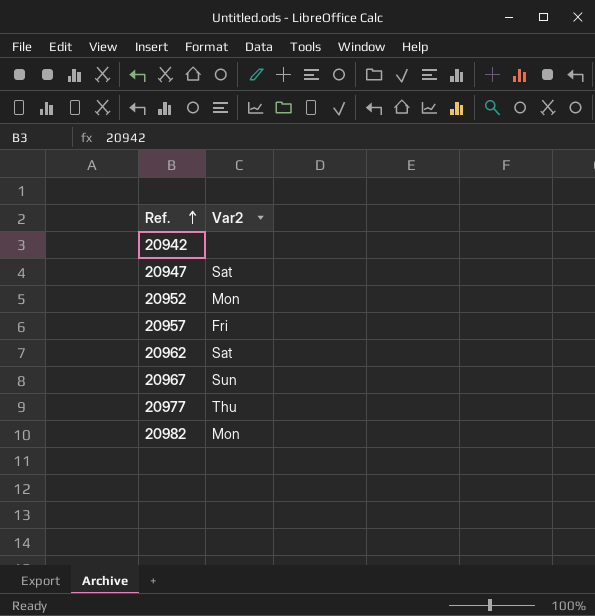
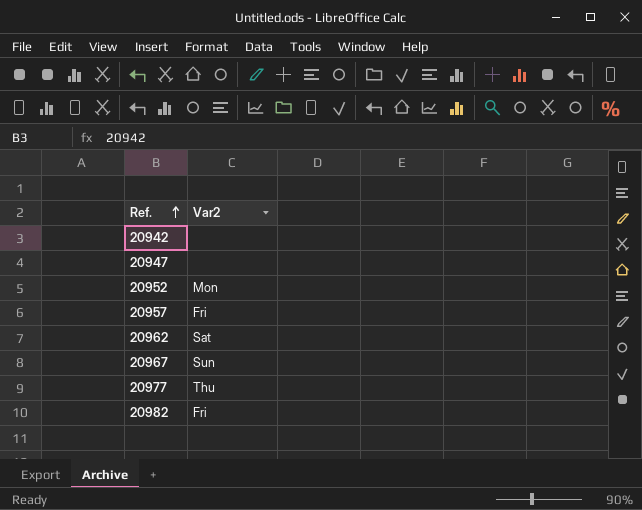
20947 | Var2: Sat -> none
20982 | Var2: Mon -> Fri

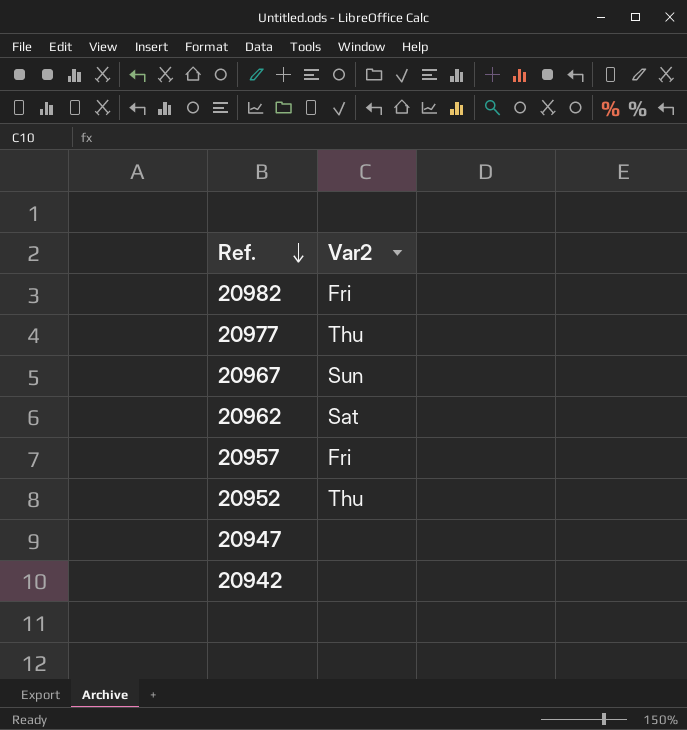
row order: Ref. ascending -> Ref. descending
20952 | Var2: Mon -> Thu

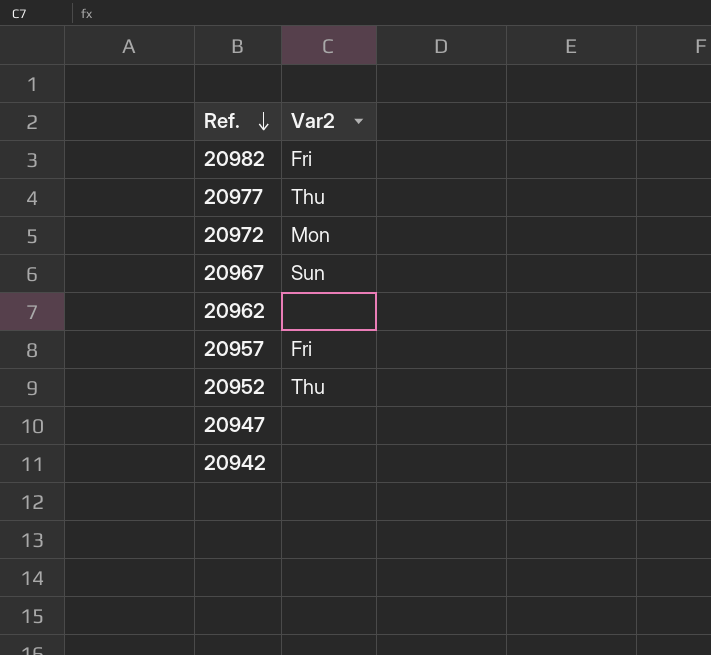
row 20972: none -> Mon
20962 | Var2: Sat -> none

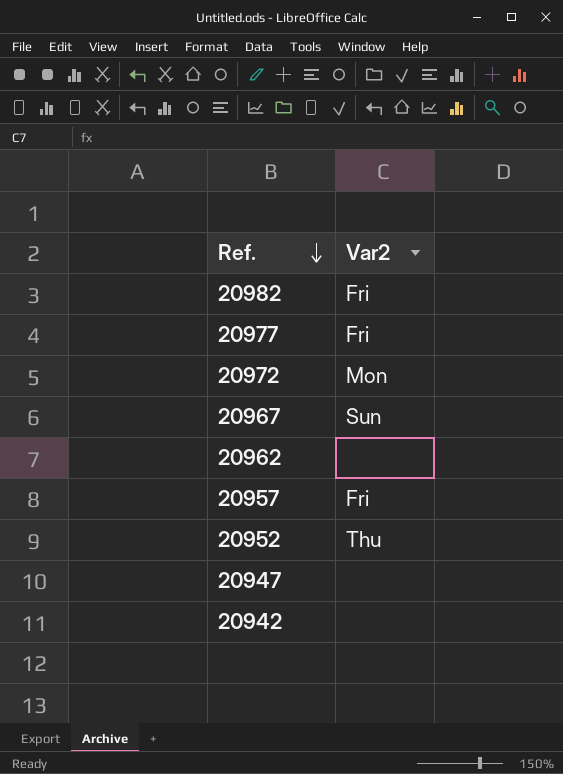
20977 | Var2: Thu -> Fri

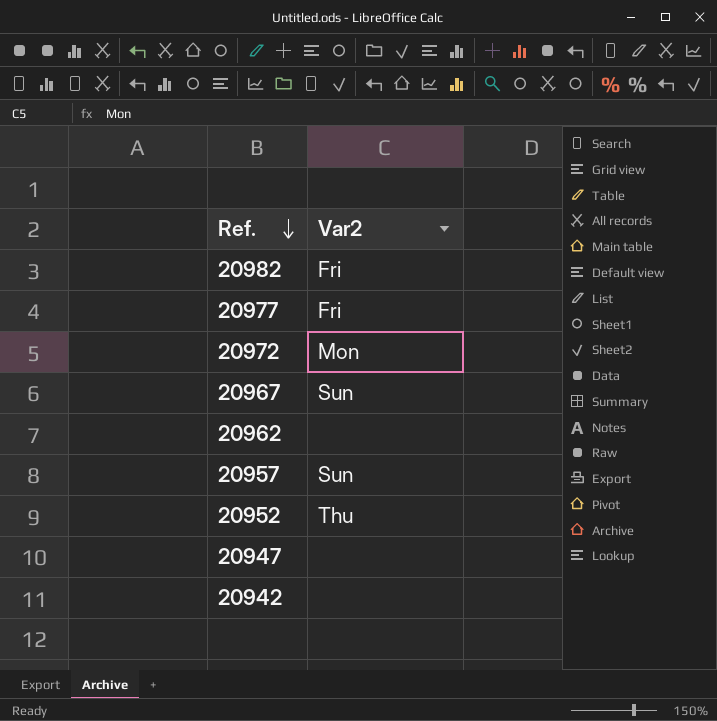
20957 | Var2: Fri -> Sun

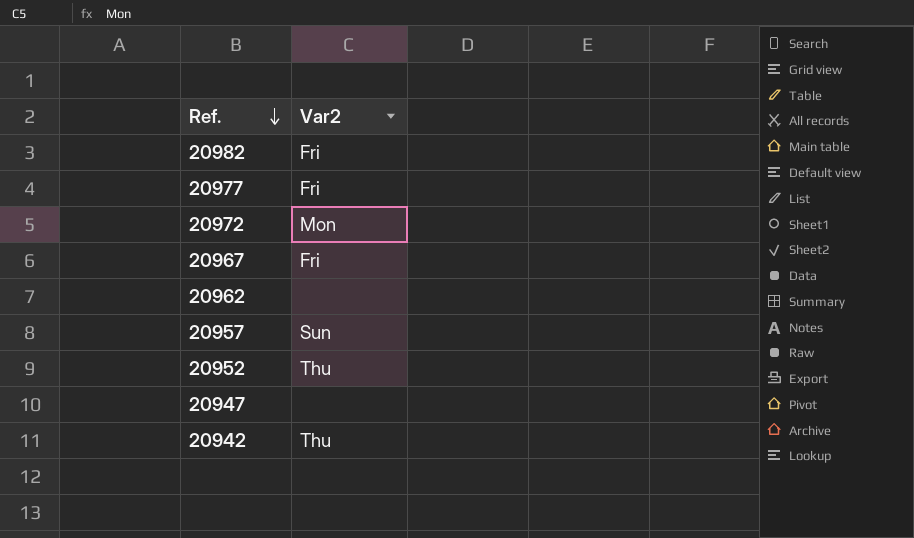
20967 | Var2: Sun -> Fri
20942 | Var2: none -> Thu

